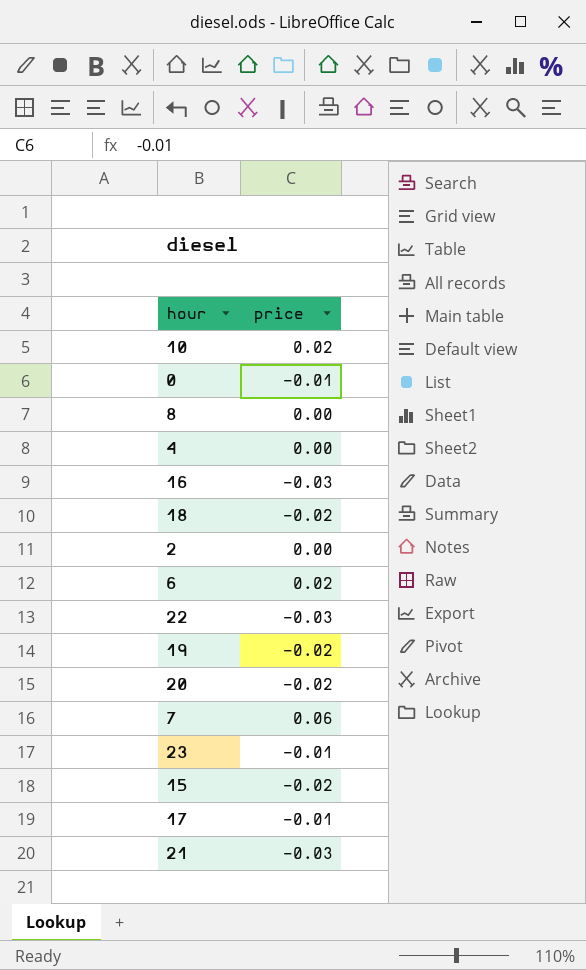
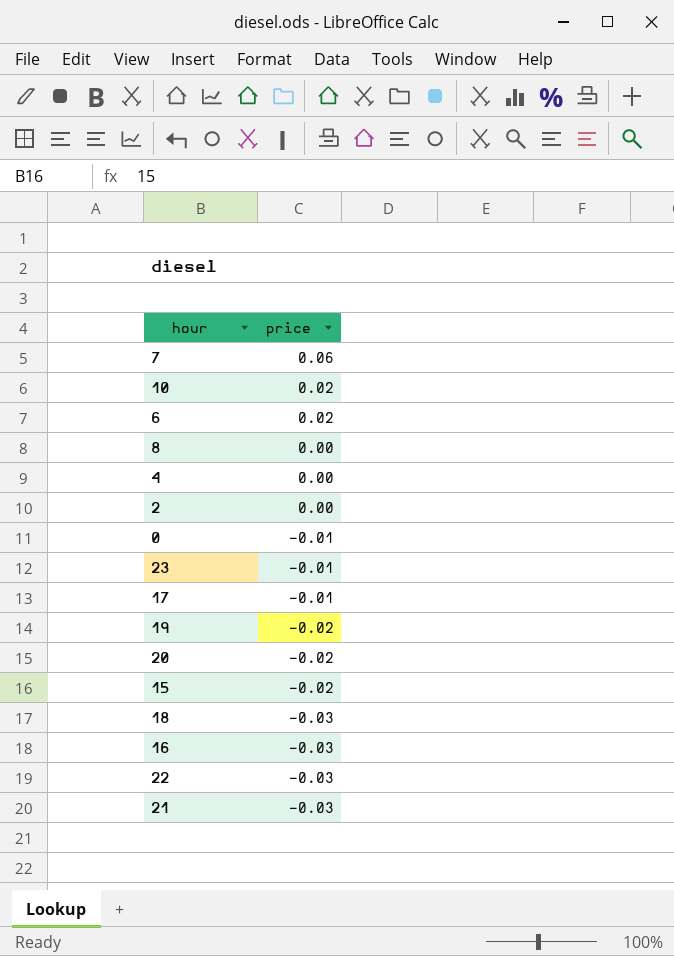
row order: none -> price descending
18 | price: -0.02 -> -0.03

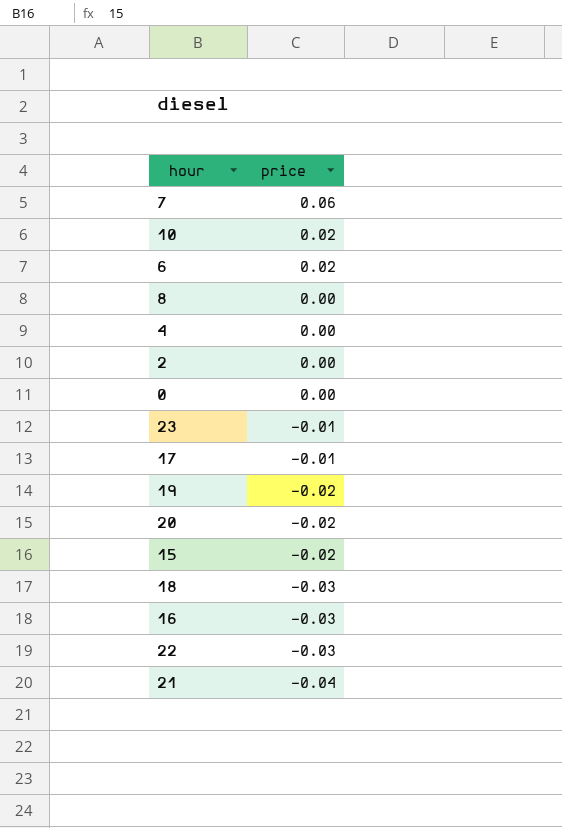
0 | price: -0.01 -> 0.00
21 | price: -0.03 -> -0.04

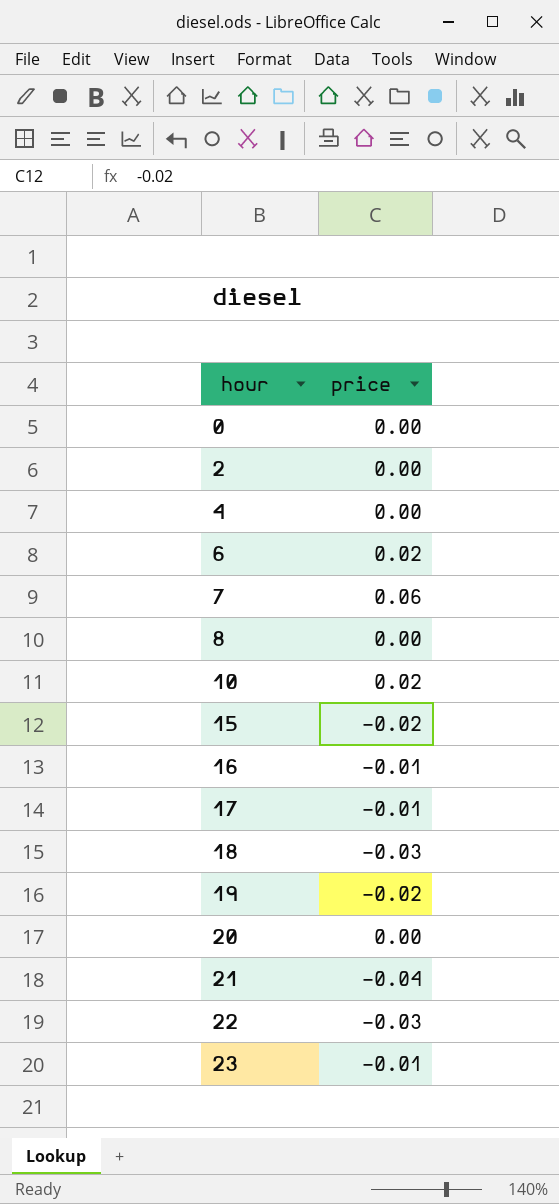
row order: price descending -> hour ascending
16 | price: -0.03 -> -0.01
20 | price: -0.02 -> 0.00

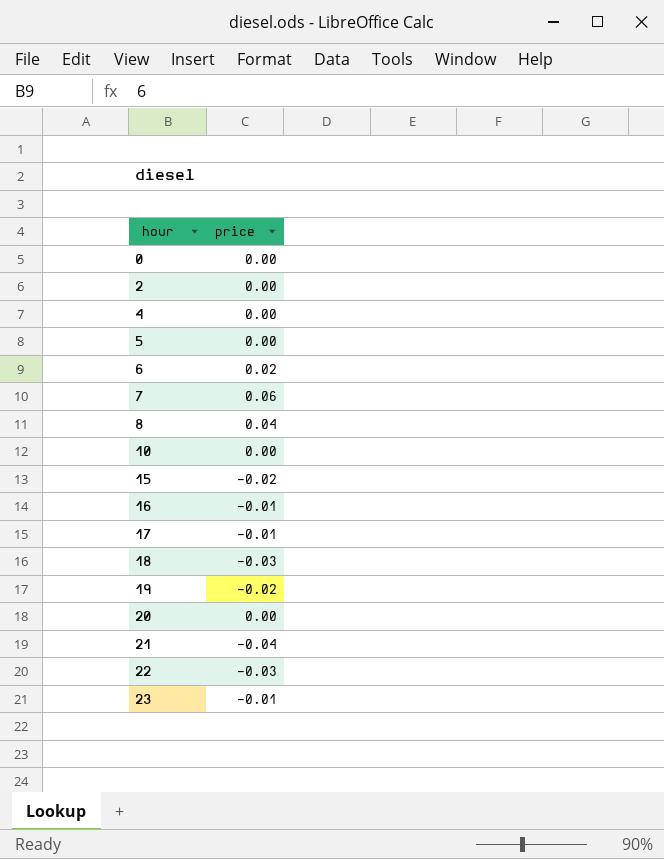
row 5: none -> 0.00
8 | price: 0.00 -> 0.04
10 | price: 0.02 -> 0.00

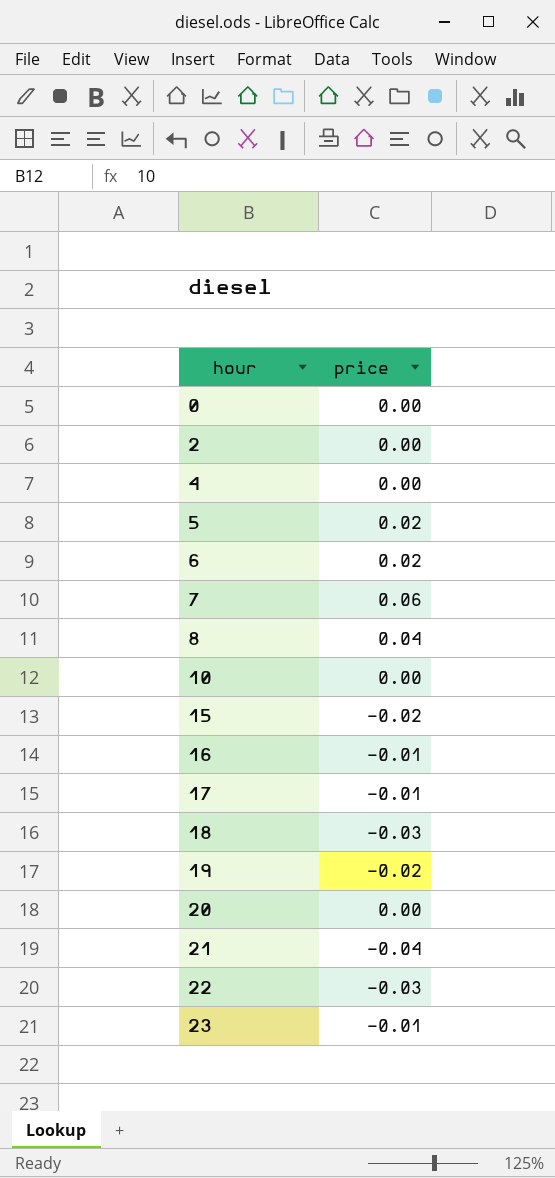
5 | price: 0.00 -> 0.02

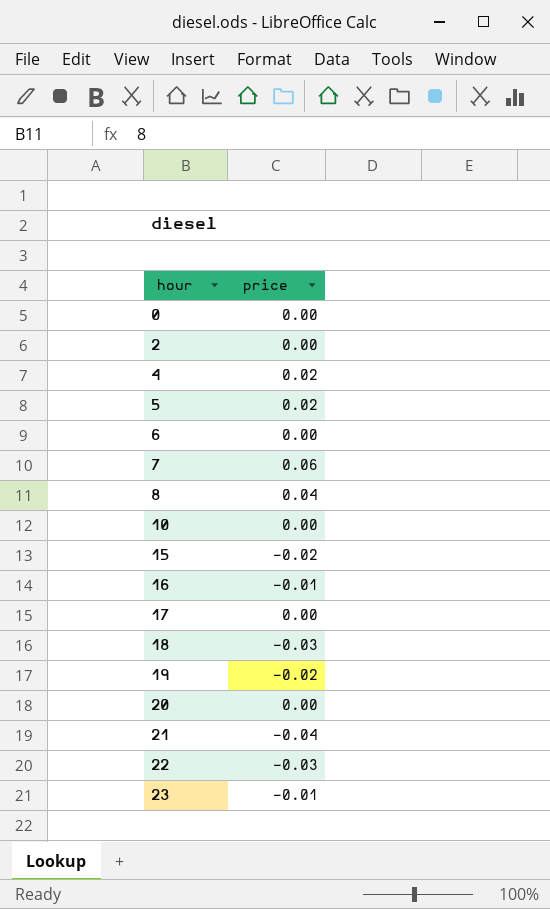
4 | price: 0.00 -> 0.02
6 | price: 0.02 -> 0.00
17 | price: -0.01 -> 0.00

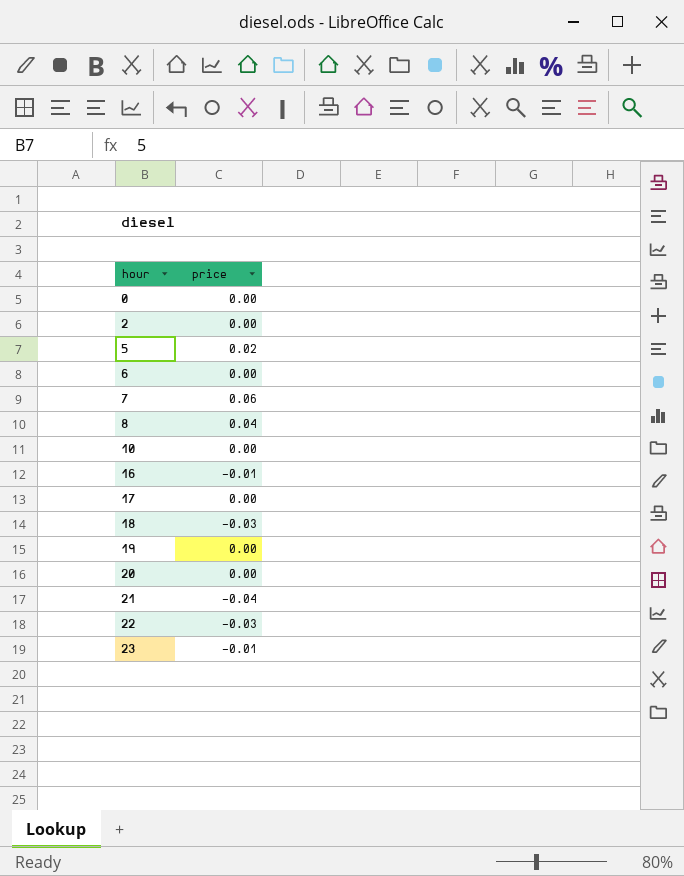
row 4: 0.02 -> none
row 15: -0.02 -> none
19 | price: -0.02 -> 0.00

